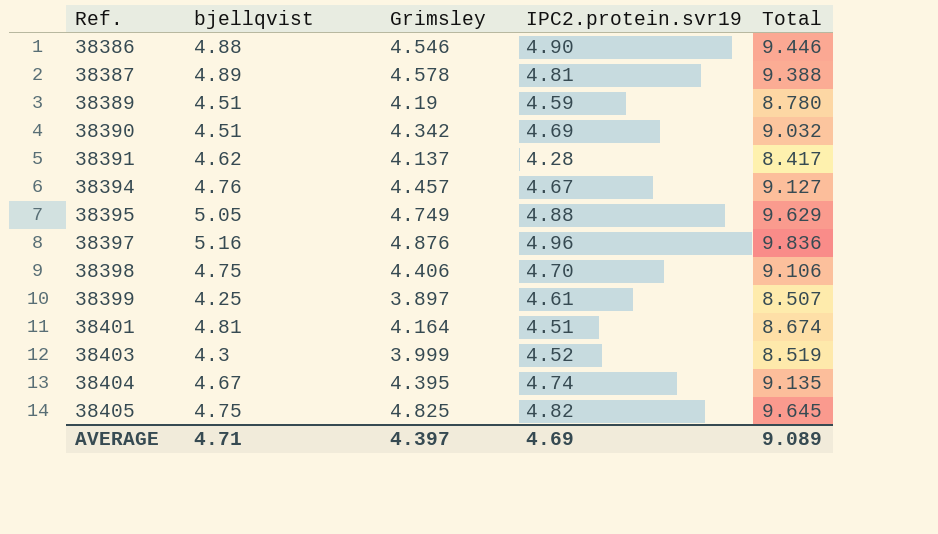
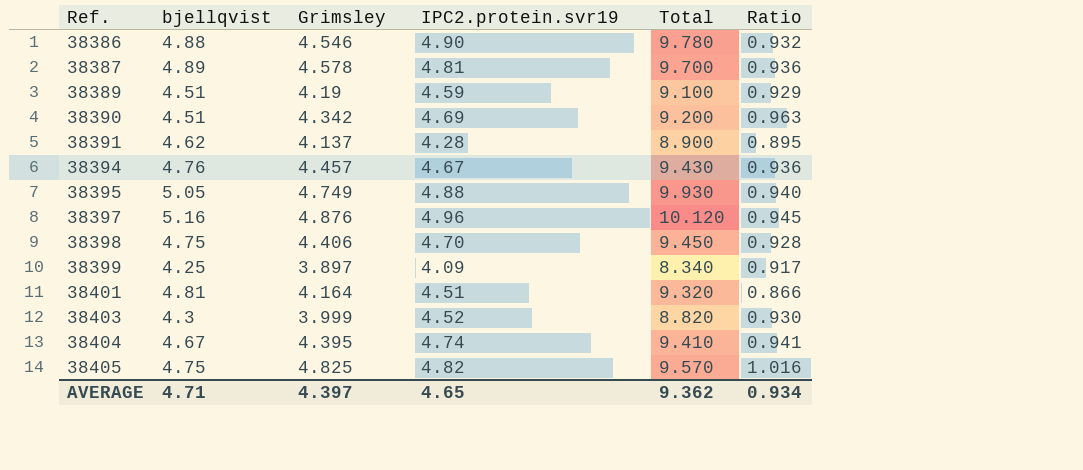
column Total | formula: [Grimsley] + [IPC2.protein.svr19] -> [bjellqvist] + [IPC2.protein.svr19]
column Ratio | formula: none -> [Grimsley] / [bjellqvist]
38399 | IPC2.protein.svr19: 4.61 -> 4.09
AVERAGE | IPC2.protein.svr19: 4.69 -> 4.65
AVERAGE | Total: 9.089 -> 9.362

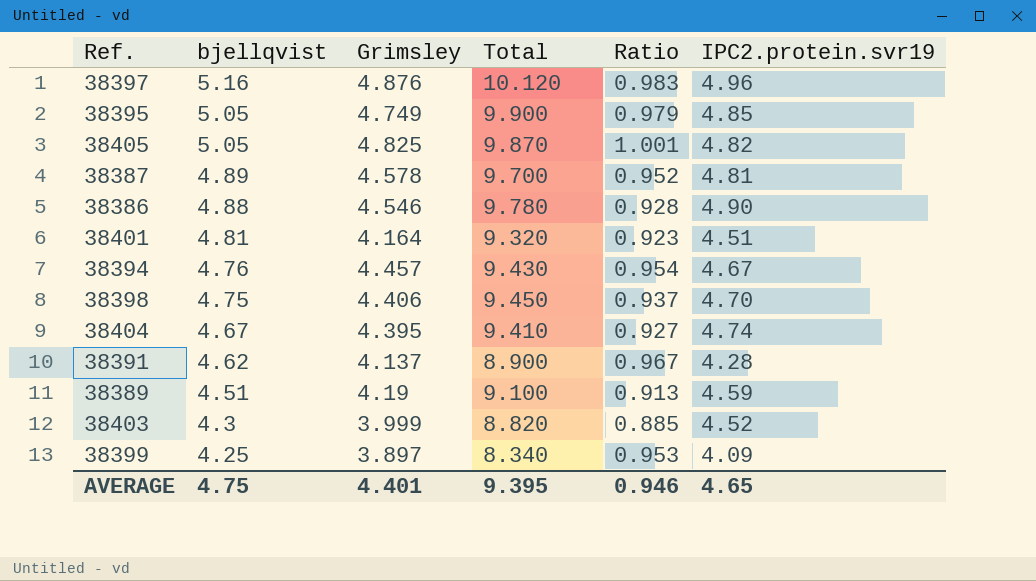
row order: Ref. ascending -> bjellqvist descending
column Ratio | formula: [Grimsley] / [bjellqvist] -> [Grimsley] / [IPC2.protein.svr19]
column IPC2.protein.svr19 | position: 4 -> 6
row 38390: 4.51 | 4.342 | 4.69 | 9.200 | 0.963 -> none
38395 | Total: 9.930 -> 9.900
38395 | IPC2.protein.svr19: 4.88 -> 4.85
38405 | bjellqvist: 4.75 -> 5.05
38405 | Total: 9.570 -> 9.870
AVERAGE | bjellqvist: 4.71 -> 4.75
AVERAGE | Grimsley: 4.397 -> 4.401
AVERAGE | Total: 9.362 -> 9.395
AVERAGE | Ratio: 0.934 -> 0.946

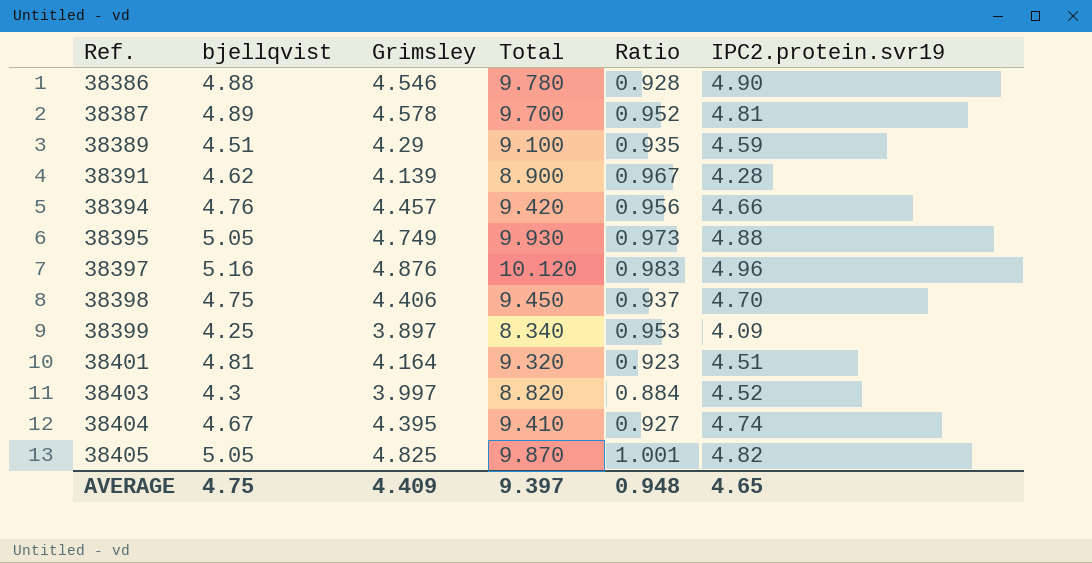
row order: bjellqvist descending -> Ref. ascending
38389 | Grimsley: 4.19 -> 4.29
38389 | Ratio: 0.913 -> 0.935
38391 | Grimsley: 4.137 -> 4.139
38394 | Total: 9.430 -> 9.420
38394 | Ratio: 0.954 -> 0.956
38394 | IPC2.protein.svr19: 4.67 -> 4.66
38395 | Total: 9.900 -> 9.930
38395 | Ratio: 0.979 -> 0.973
38395 | IPC2.protein.svr19: 4.85 -> 4.88
38403 | Grimsley: 3.999 -> 3.997
38403 | Ratio: 0.885 -> 0.884
AVERAGE | Grimsley: 4.401 -> 4.409
AVERAGE | Total: 9.395 -> 9.397
AVERAGE | Ratio: 0.946 -> 0.948

